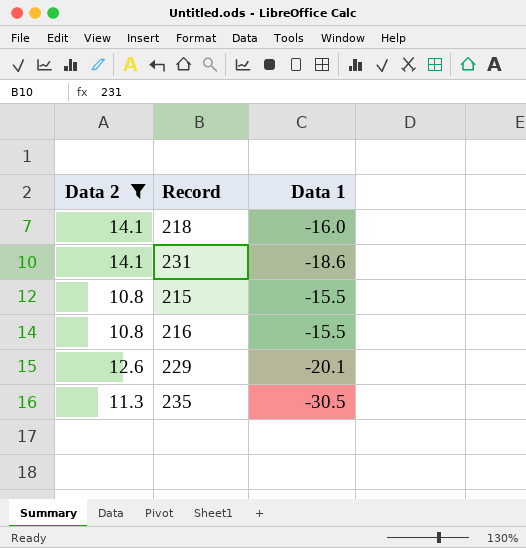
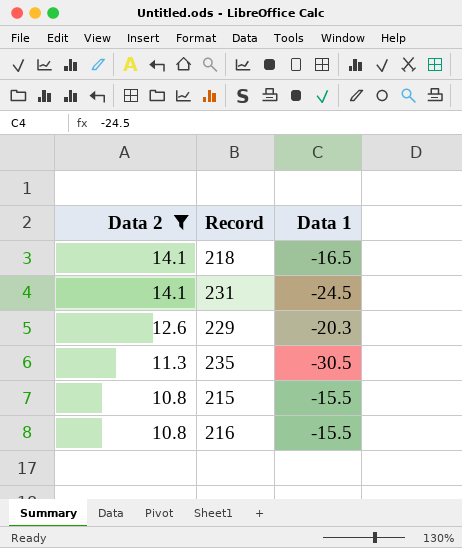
row order: none -> Data 2 descending
218 | Data 1: -16.0 -> -16.5
231 | Data 1: -18.6 -> -24.5
229 | Data 1: -20.1 -> -20.3

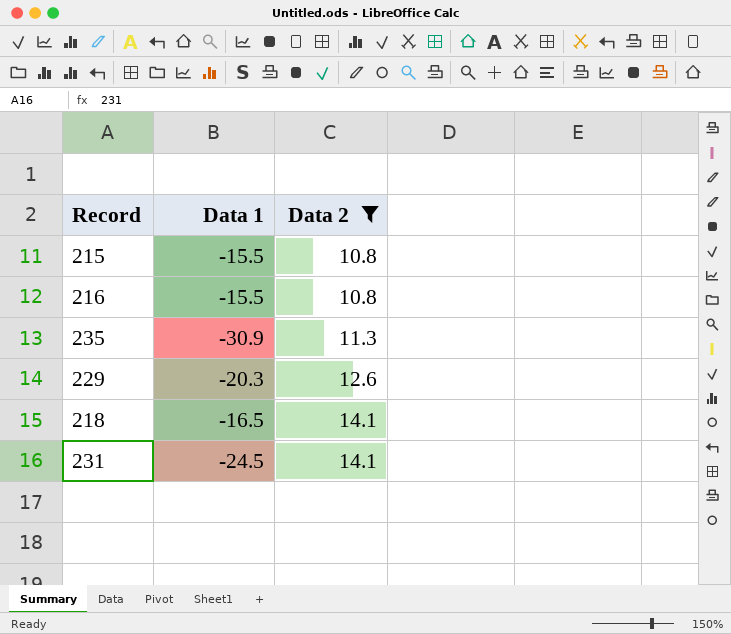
row order: Data 2 descending -> Data 2 ascending
column Data 2 | position: 1 -> 3
235 | Data 1: -30.5 -> -30.9

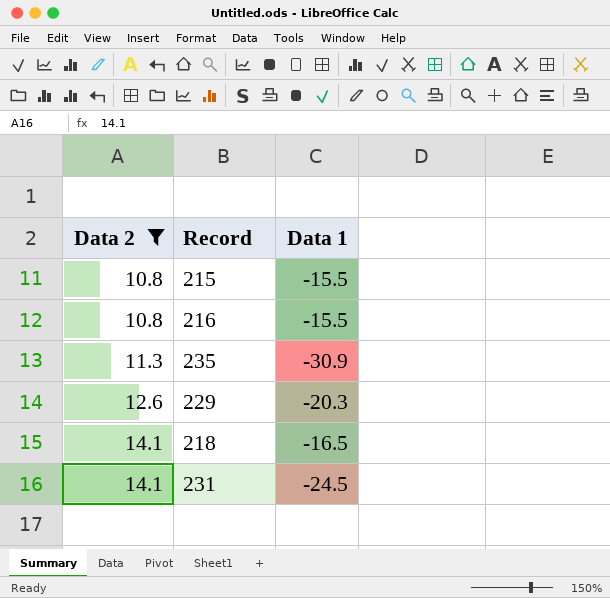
column Data 2 | position: 3 -> 1

